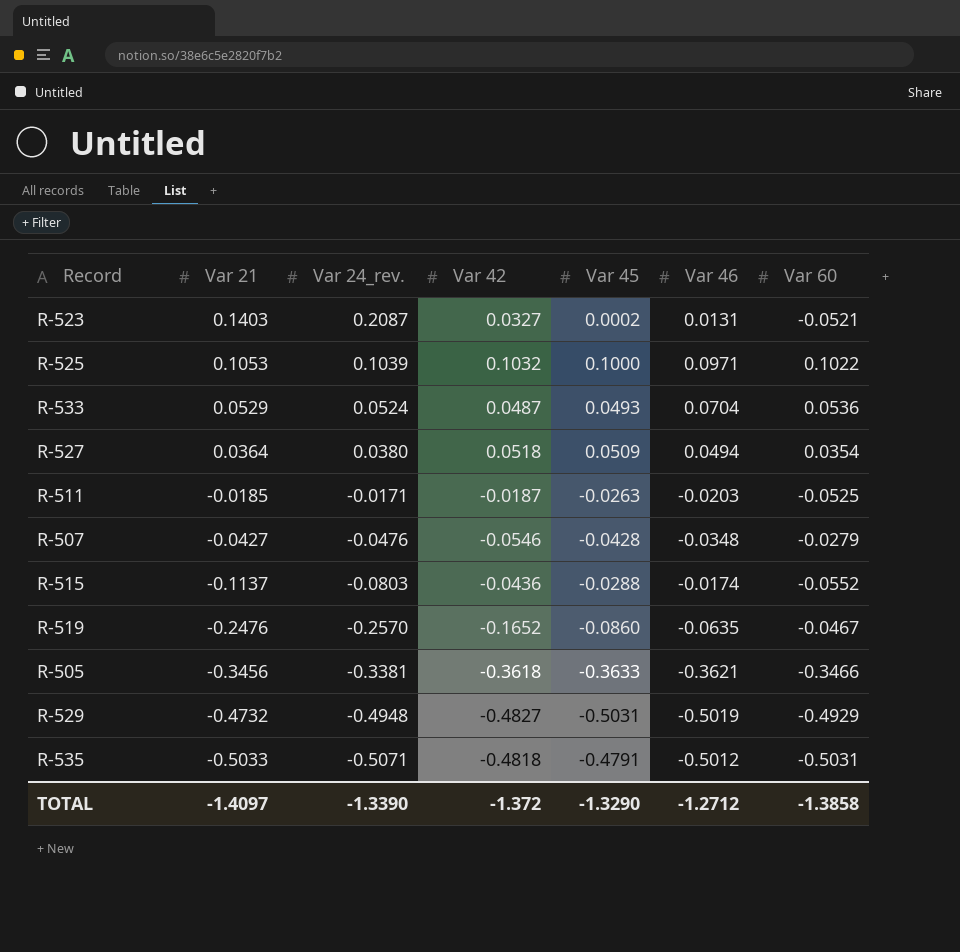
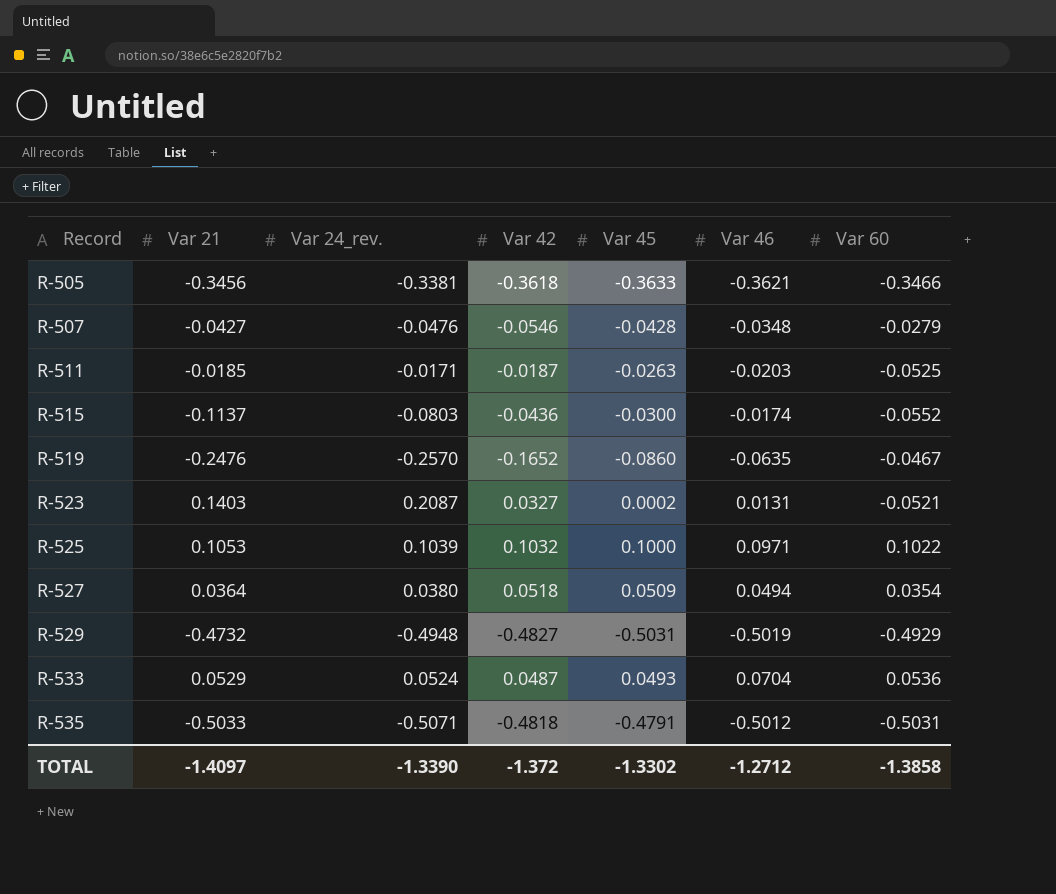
row order: Var 21 descending -> Record ascending
R-515 | Var 45: -0.0288 -> -0.0300
TOTAL | Var 45: -1.3290 -> -1.3302

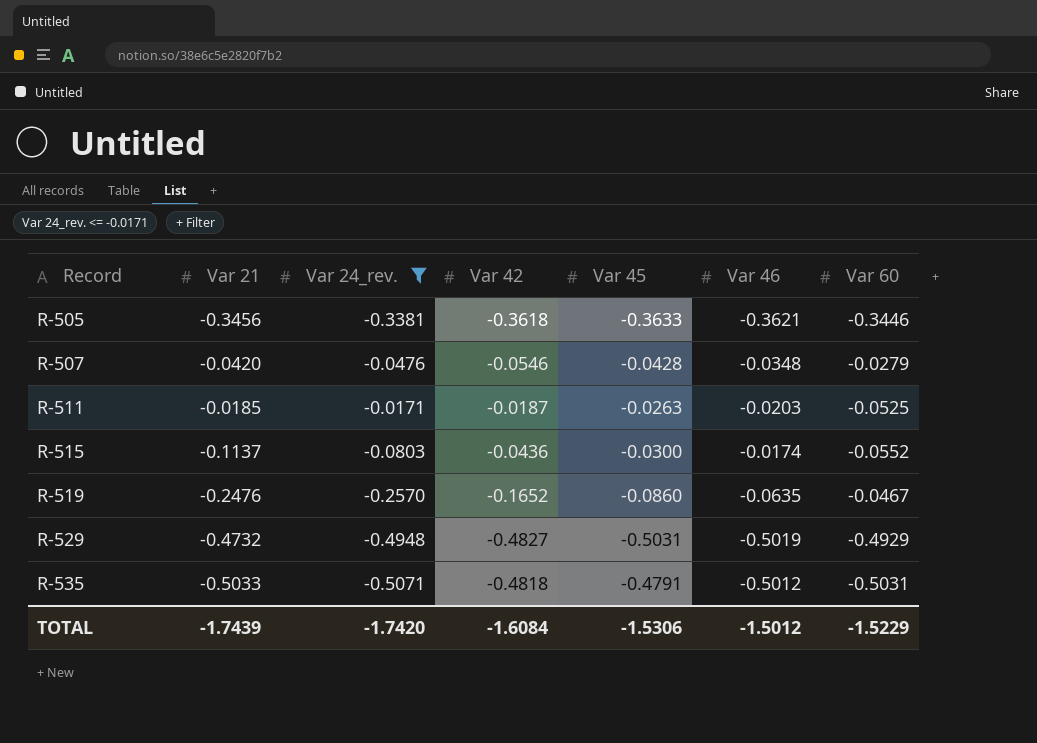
filter: none -> Var 24_rev. <= -0.0171
R-505 | Var 60: -0.3466 -> -0.3446
R-507 | Var 21: -0.0427 -> -0.0420
TOTAL | Var 21: -1.4097 -> -1.7439
TOTAL | Var 24_rev.: -1.3390 -> -1.7420
TOTAL | Var 42: -1.372 -> -1.6084
TOTAL | Var 45: -1.3302 -> -1.5306
TOTAL | Var 46: -1.2712 -> -1.5012
TOTAL | Var 60: -1.3858 -> -1.5229

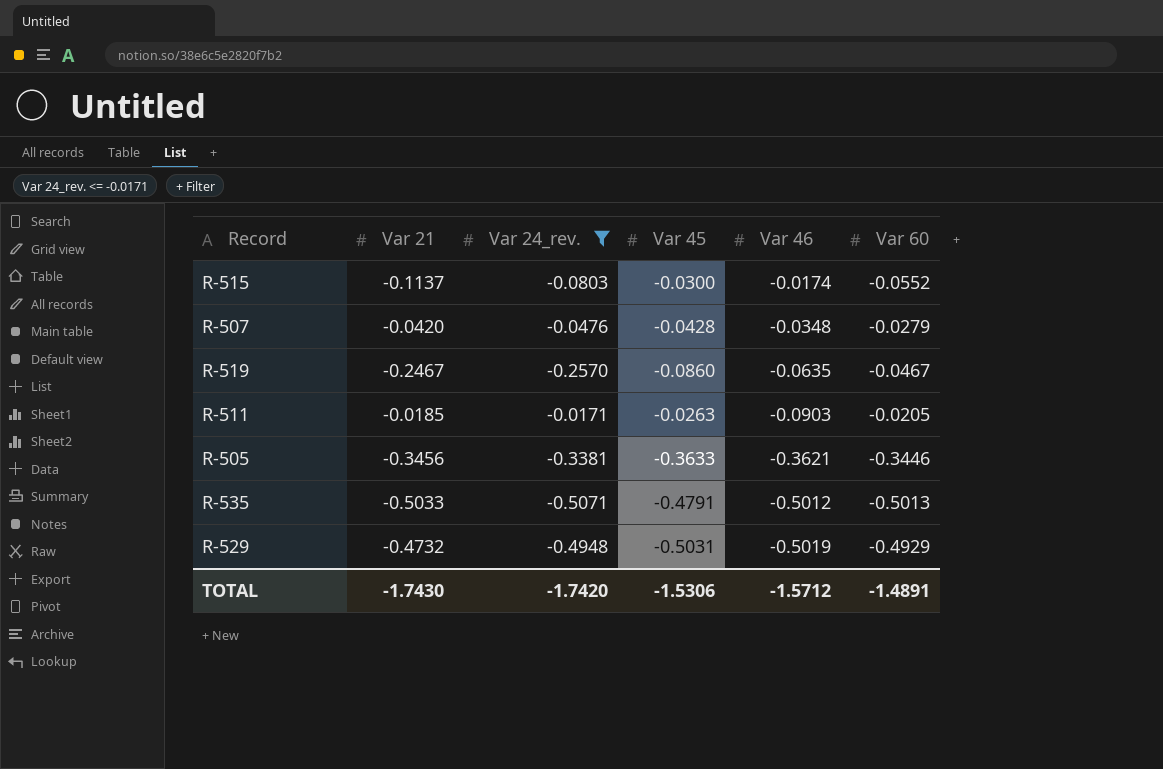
row order: Record ascending -> Var 46 descending
column Var 42 | position: 4 -> none
R-519 | Var 21: -0.2476 -> -0.2467
R-511 | Var 46: -0.0203 -> -0.0903
R-511 | Var 60: -0.0525 -> -0.0205
R-535 | Var 60: -0.5031 -> -0.5013
TOTAL | Var 21: -1.7439 -> -1.7430
TOTAL | Var 46: -1.5012 -> -1.5712
TOTAL | Var 60: -1.5229 -> -1.4891

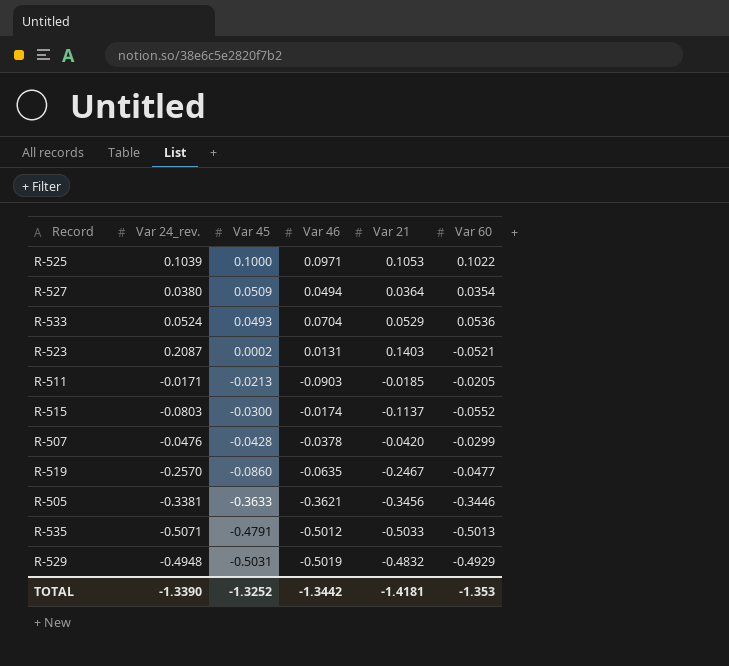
filter: Var 24_rev. <= -0.0171 -> none
row order: Var 46 descending -> Var 45 descending
column Var 21 | position: 2 -> 5
R-511 | Var 45: -0.0263 -> -0.0213
R-507 | Var 46: -0.0348 -> -0.0378
R-507 | Var 60: -0.0279 -> -0.0299
R-519 | Var 60: -0.0467 -> -0.0477
R-529 | Var 21: -0.4732 -> -0.4832
TOTAL | Var 24_rev.: -1.7420 -> -1.3390
TOTAL | Var 45: -1.5306 -> -1.3252
TOTAL | Var 46: -1.5712 -> -1.3442
TOTAL | Var 21: -1.7430 -> -1.4181
TOTAL | Var 60: -1.4891 -> -1.353

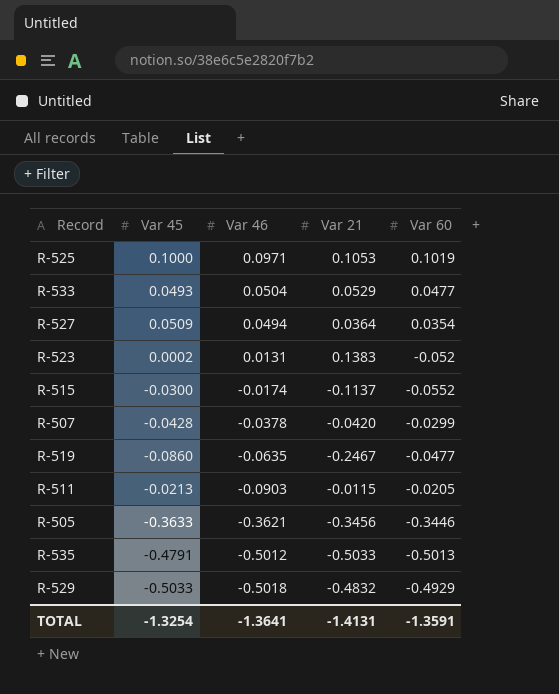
row order: Var 45 descending -> Var 46 descending
column Var 24_rev. | position: 2 -> none
R-525 | Var 60: 0.1022 -> 0.1019
R-533 | Var 46: 0.0704 -> 0.0504
R-533 | Var 60: 0.0536 -> 0.0477
R-523 | Var 21: 0.1403 -> 0.1383
R-523 | Var 60: -0.0521 -> -0.052
R-511 | Var 21: -0.0185 -> -0.0115
R-529 | Var 45: -0.5031 -> -0.5033
R-529 | Var 46: -0.5019 -> -0.5018
TOTAL | Var 45: -1.3252 -> -1.3254
TOTAL | Var 46: -1.3442 -> -1.3641
TOTAL | Var 21: -1.4181 -> -1.4131
TOTAL | Var 60: -1.353 -> -1.3591

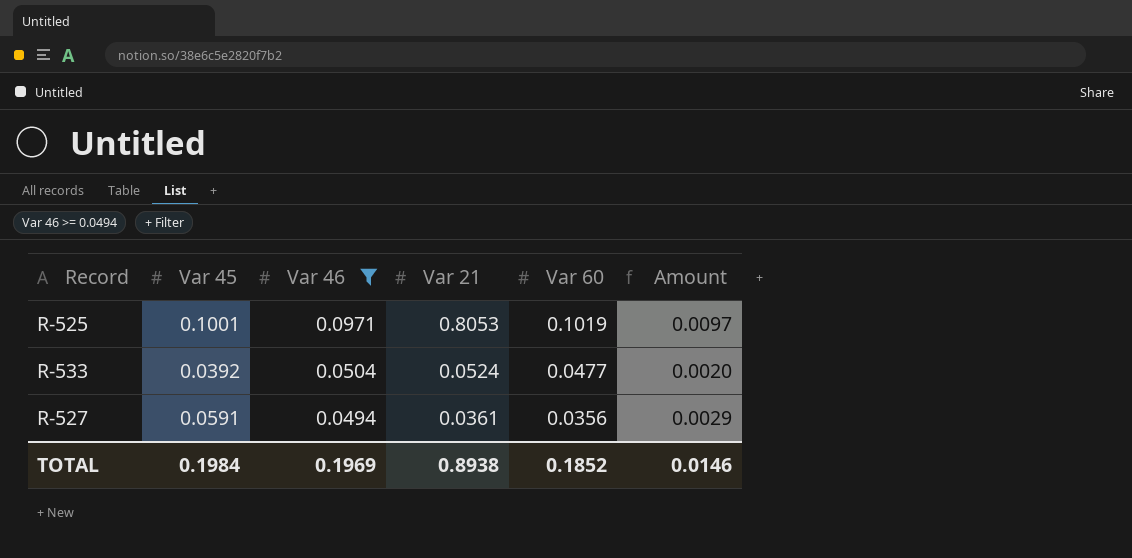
filter: none -> Var 46 >= 0.0494
column Amount | formula: none -> [Var 45] * [Var 46]
R-525 | Var 45: 0.1000 -> 0.1001
R-525 | Var 21: 0.1053 -> 0.8053
R-533 | Var 45: 0.0493 -> 0.0392
R-533 | Var 21: 0.0529 -> 0.0524
R-527 | Var 45: 0.0509 -> 0.0591
R-527 | Var 21: 0.0364 -> 0.0361
R-527 | Var 60: 0.0354 -> 0.0356
TOTAL | Var 45: -1.3254 -> 0.1984
TOTAL | Var 46: -1.3641 -> 0.1969
TOTAL | Var 21: -1.4131 -> 0.8938
TOTAL | Var 60: -1.3591 -> 0.1852

